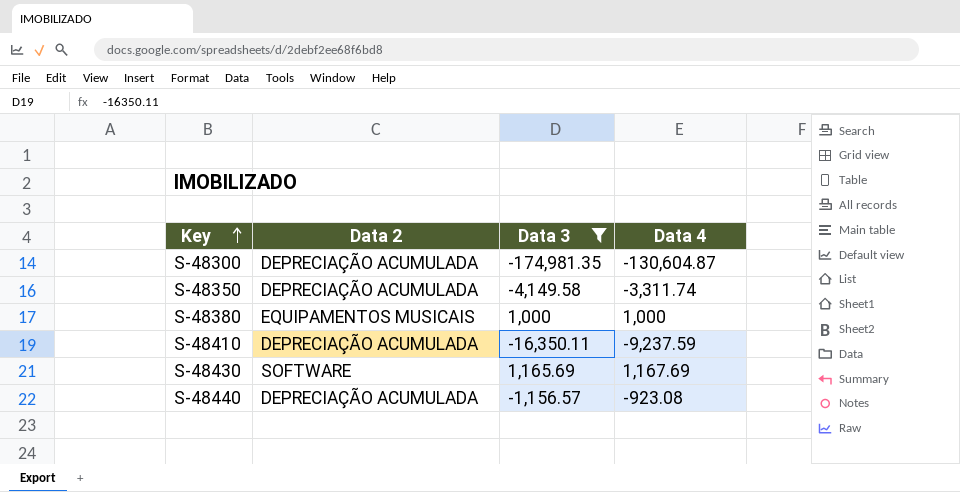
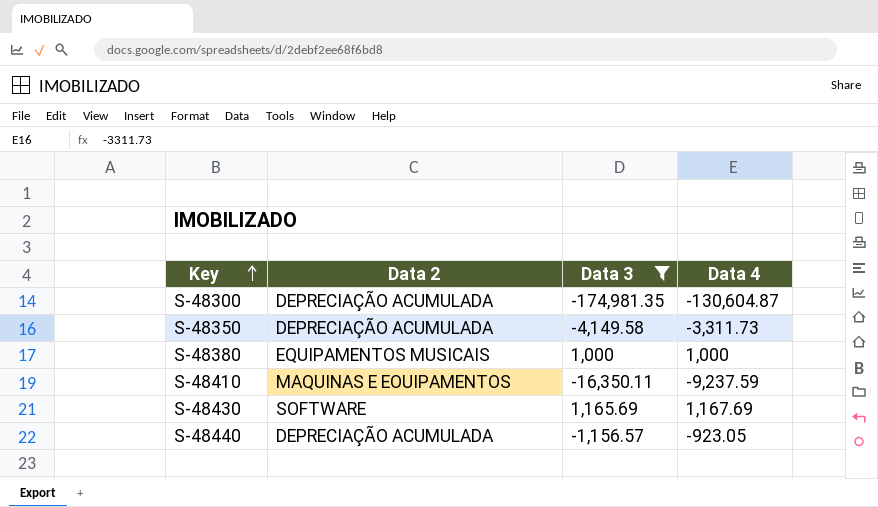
S-48350 | Data 4: -3,311.74 -> -3,311.73
S-48410 | Data 2: DEPRECIAÇÃO ACUMULADA -> MAQUINAS E EOUIPAMENTOS
S-48440 | Data 4: -923.08 -> -923.05

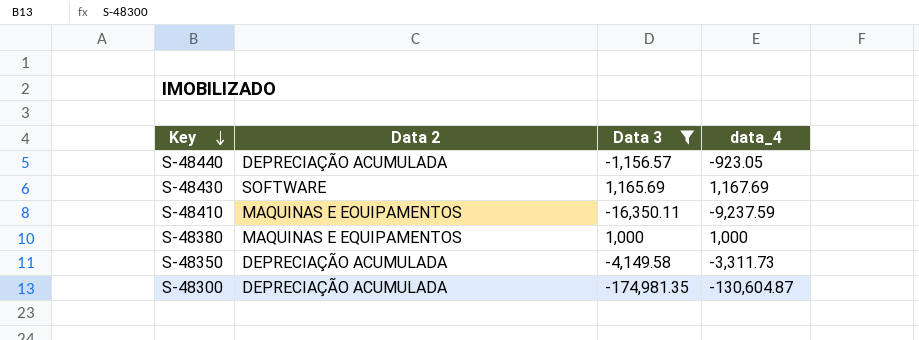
row order: Key ascending -> Key descending
column name: Data 4 -> data_4
S-48380 | Data 2: EQUIPAMENTOS MUSICAIS -> MAQUINAS E EQUIPAMENTOS

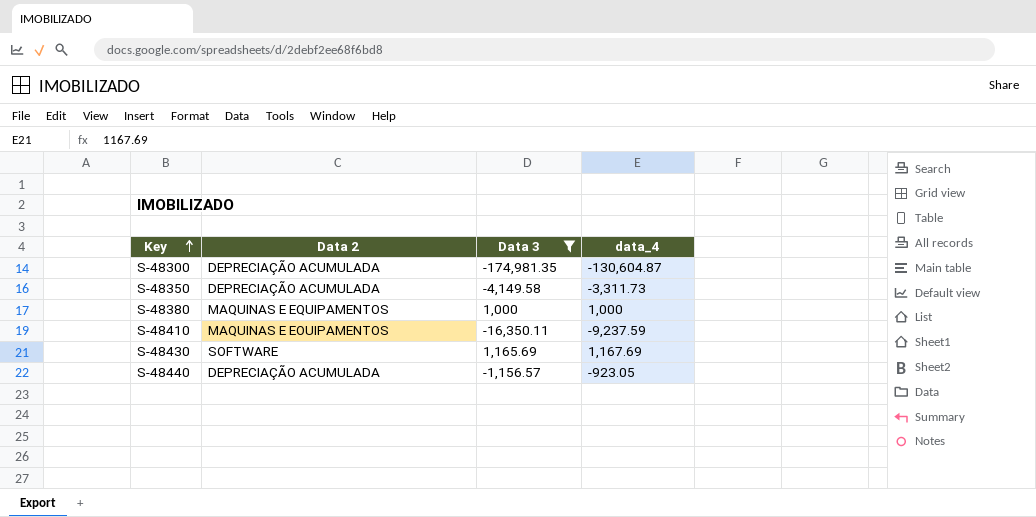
row order: Key descending -> Key ascending

